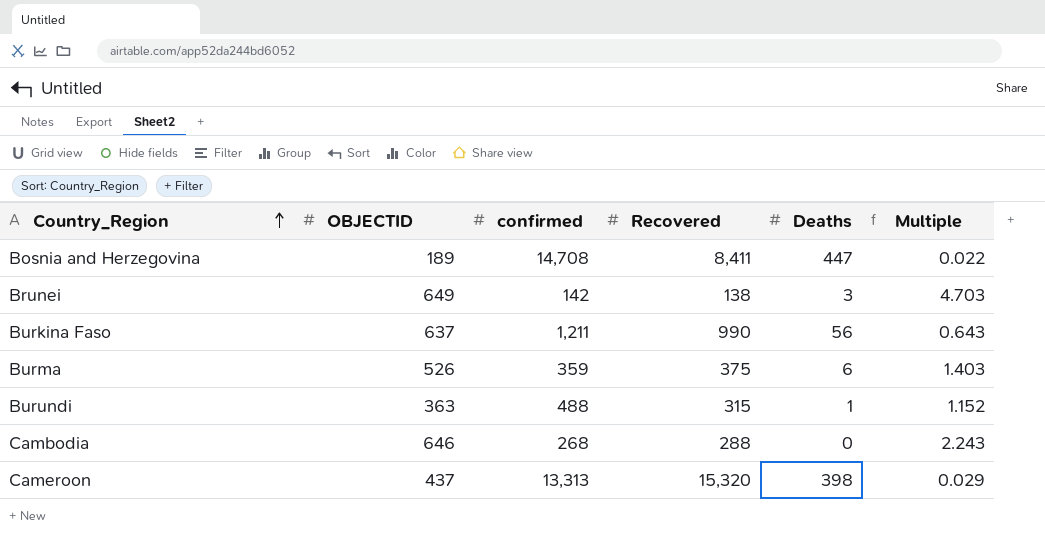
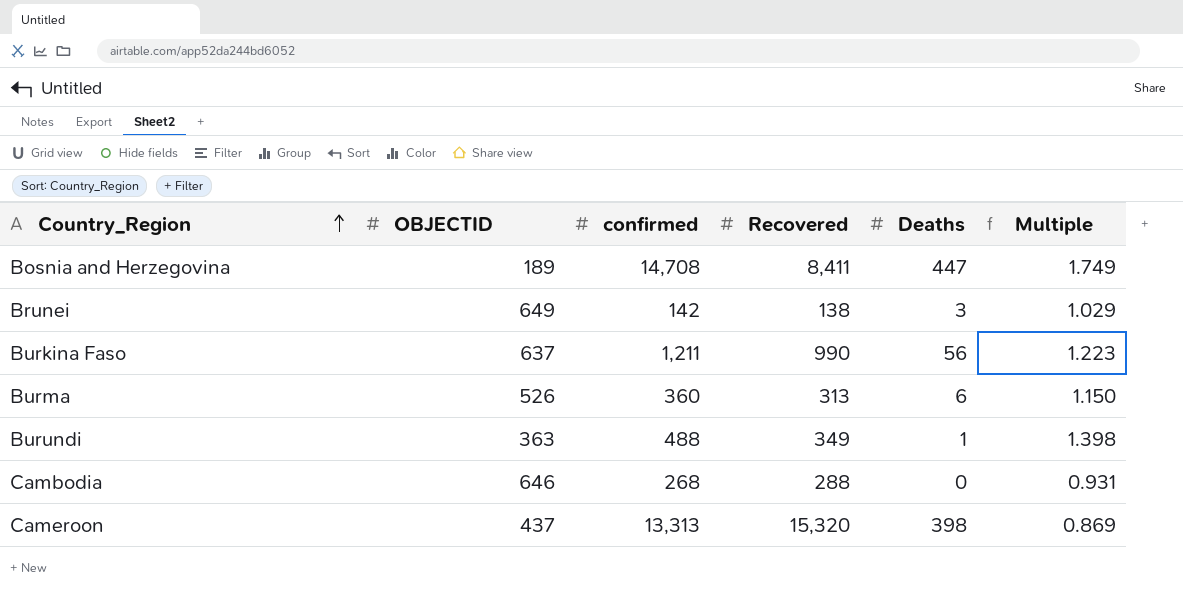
column Multiple | formula: [OBJECTID] / [Recovered] -> [confirmed] / [Recovered]
Burma | confirmed: 359 -> 360
Burma | Recovered: 375 -> 313
Burundi | Recovered: 315 -> 349

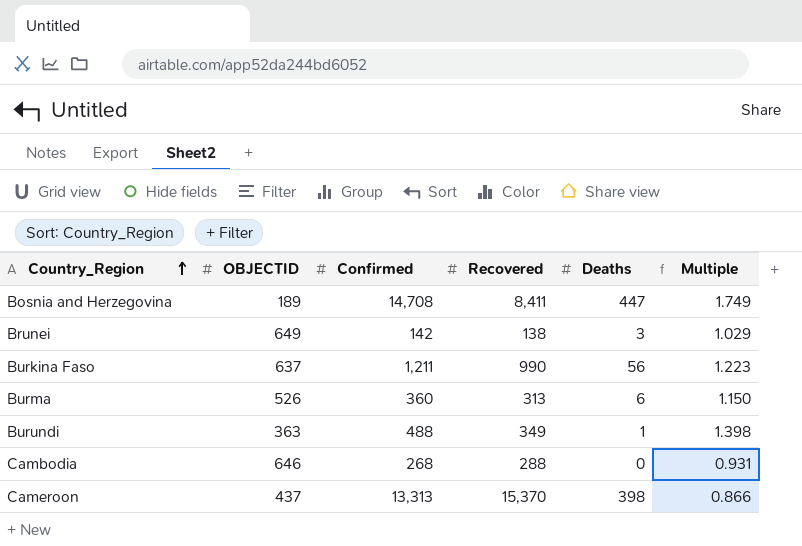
column name: confirmed -> Confirmed
Cameroon | Recovered: 15,320 -> 15,370
Cameroon | Multiple: 0.869 -> 0.866

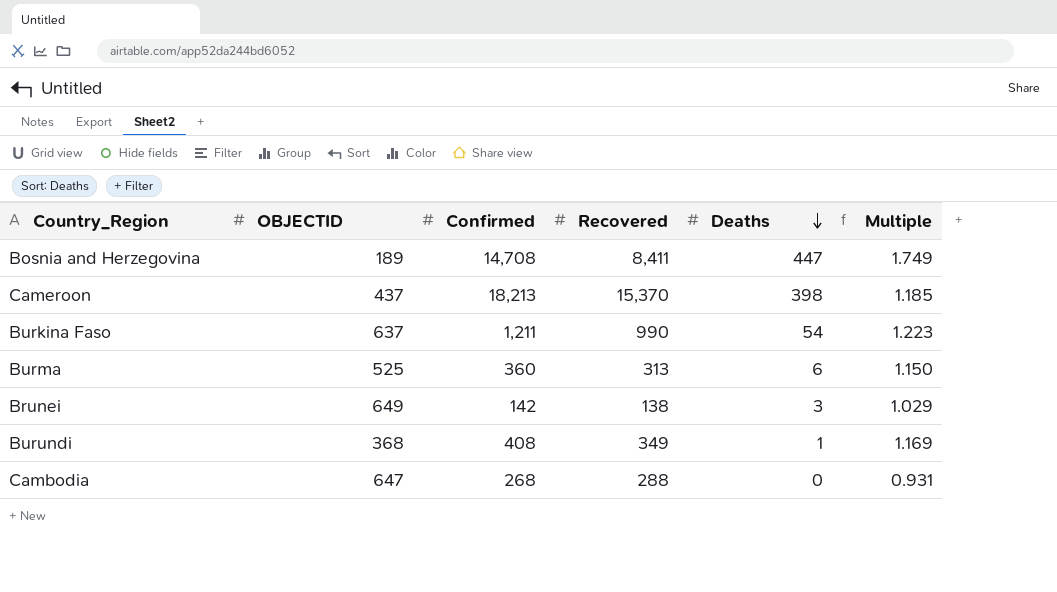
row order: Country_Region ascending -> Deaths descending
Cameroon | Confirmed: 13,313 -> 18,213
Cameroon | Multiple: 0.866 -> 1.185
Burkina Faso | Deaths: 56 -> 54
Burma | OBJECTID: 526 -> 525
Burundi | OBJECTID: 363 -> 368
Burundi | Confirmed: 488 -> 408
Burundi | Multiple: 1.398 -> 1.169
Cambodia | OBJECTID: 646 -> 647

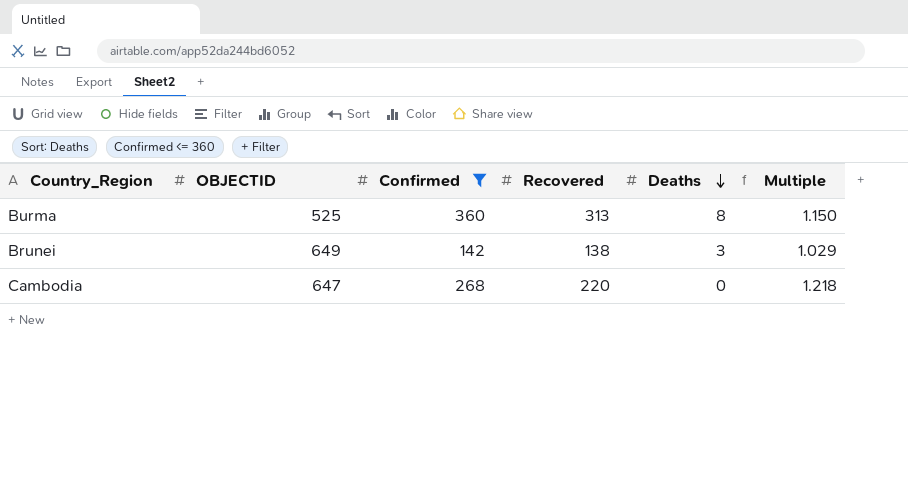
filter: none -> Confirmed <= 360
Burma | Deaths: 6 -> 8
Cambodia | Recovered: 288 -> 220
Cambodia | Multiple: 0.931 -> 1.218

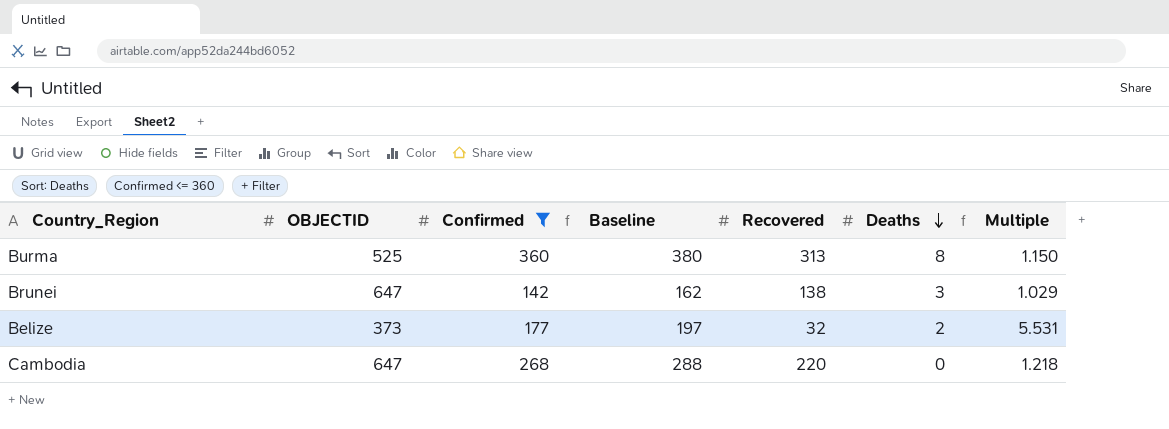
column Baseline | formula: none -> [Confirmed] + 20
Brunei | OBJECTID: 649 -> 647
row Belize: none -> 373 | 177 | 197 | 32 | 2 | 5.531

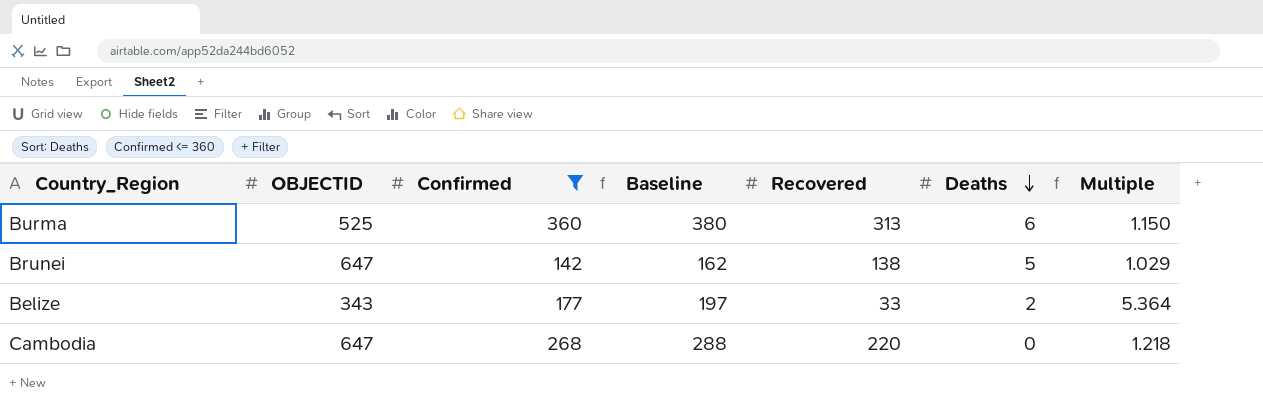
Burma | Deaths: 8 -> 6
Brunei | Deaths: 3 -> 5
Belize | OBJECTID: 373 -> 343
Belize | Recovered: 32 -> 33
Belize | Multiple: 5.531 -> 5.364

